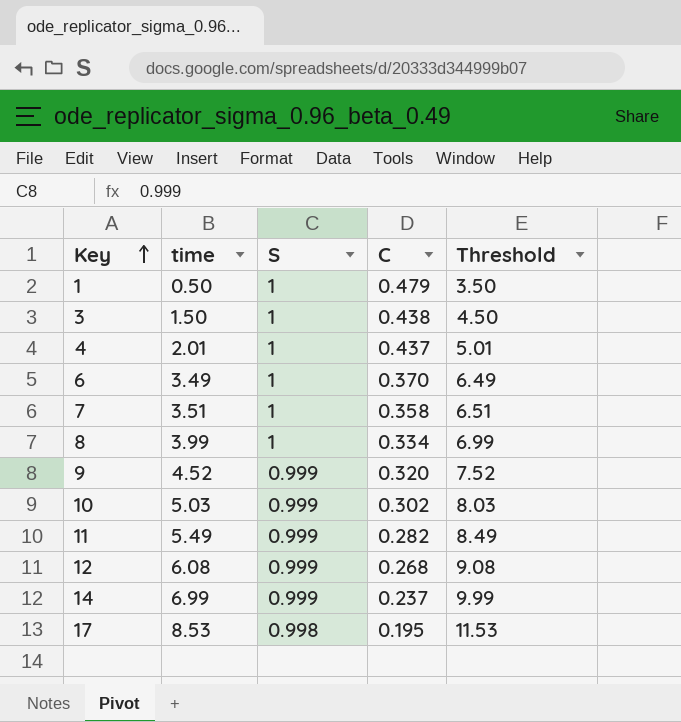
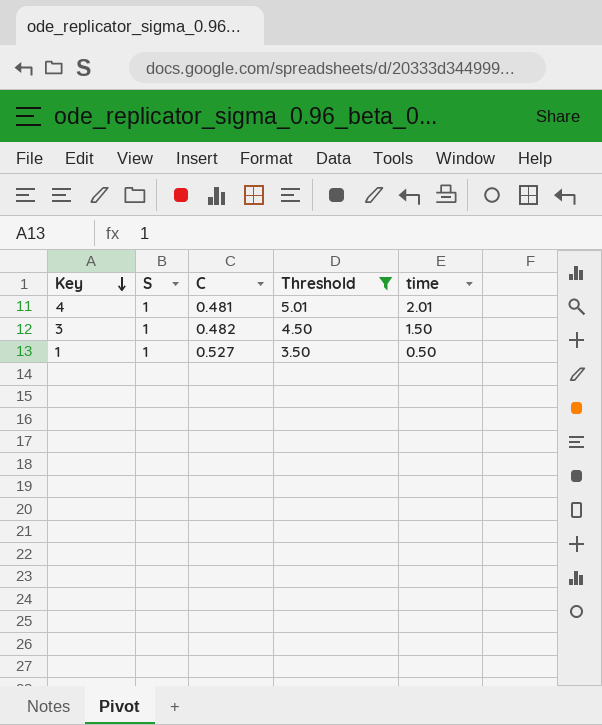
filter: none -> Threshold <= 5.01
row order: Key ascending -> Key descending
column time | position: 2 -> 5
4 | C: 0.437 -> 0.481
3 | C: 0.438 -> 0.482
1 | C: 0.479 -> 0.527

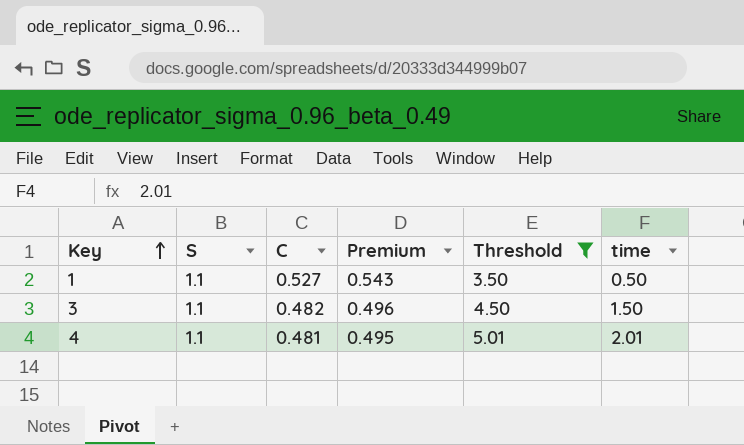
row order: Key descending -> Key ascending
column Premium | formula: none -> [C] * 1.03
1 | S: 1 -> 1.1
3 | S: 1 -> 1.1
4 | S: 1 -> 1.1

